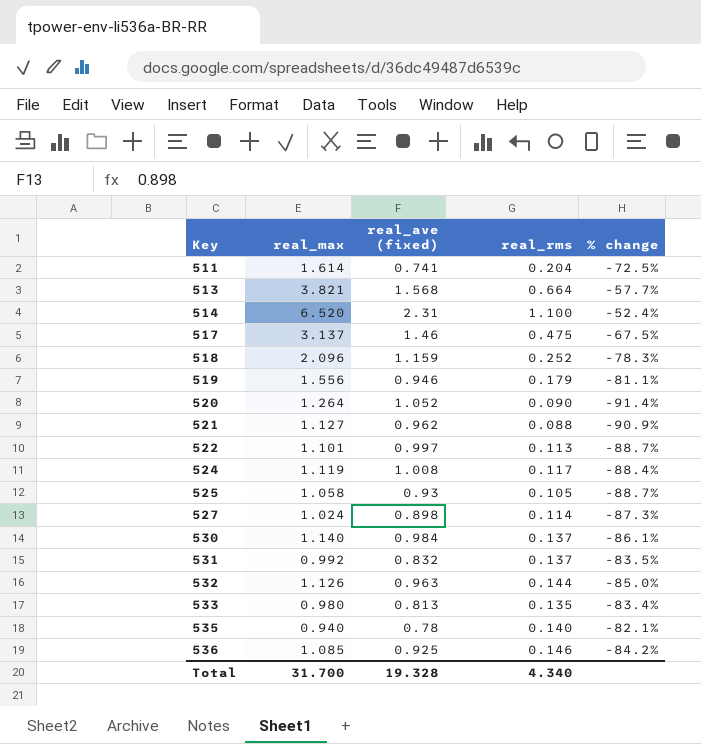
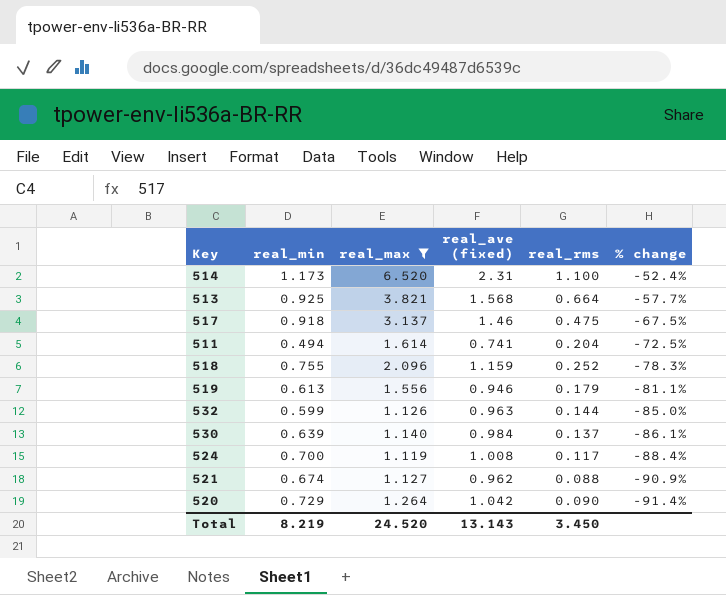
filter: none -> real_max >= 1.119
row order: Key ascending -> % change descending
column real_min | position: none -> 2
520 | real_ave (fixed): 1.052 -> 1.042
Total | real_max: 31.700 -> 24.520
Total | real_ave (fixed): 19.328 -> 13.143
Total | real_rms: 4.340 -> 3.450

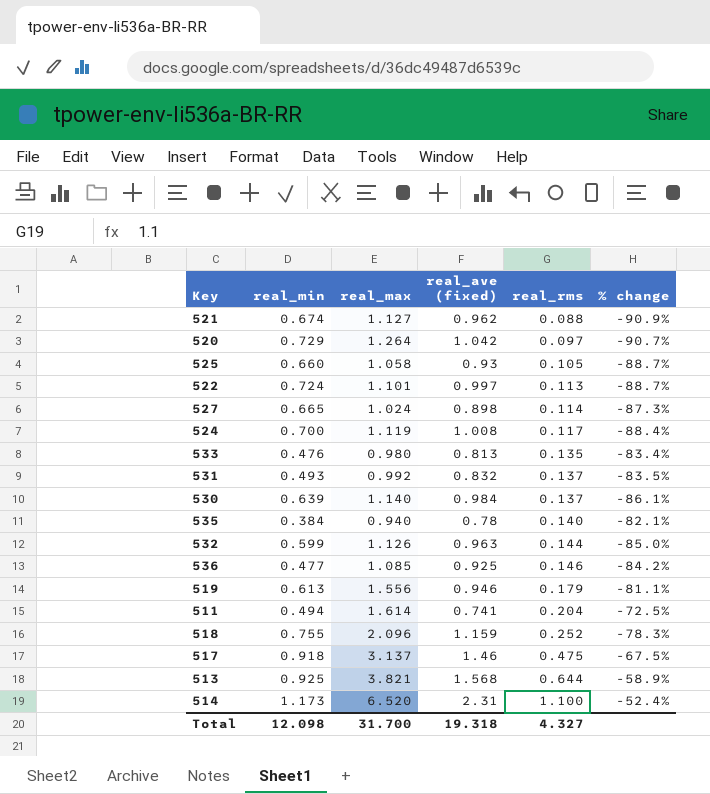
filter: real_max >= 1.119 -> none
row order: % change descending -> real_rms ascending
520 | real_rms: 0.090 -> 0.097
520 | % change: -91.4% -> -90.7%
513 | real_rms: 0.664 -> 0.644
513 | % change: -57.7% -> -58.9%
Total | real_min: 8.219 -> 12.098
Total | real_max: 24.520 -> 31.700
Total | real_ave (fixed): 13.143 -> 19.318
Total | real_rms: 3.450 -> 4.327

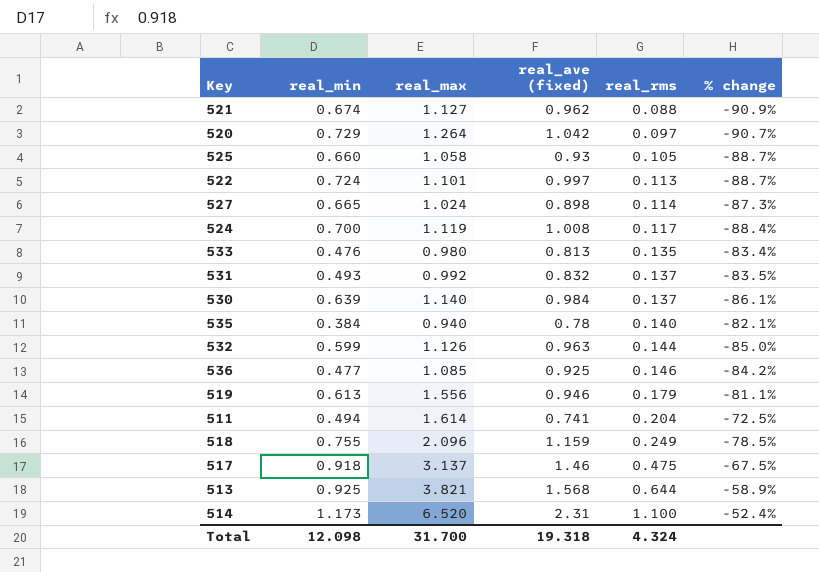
518 | real_rms: 0.252 -> 0.249
518 | % change: -78.3% -> -78.5%
Total | real_rms: 4.327 -> 4.324

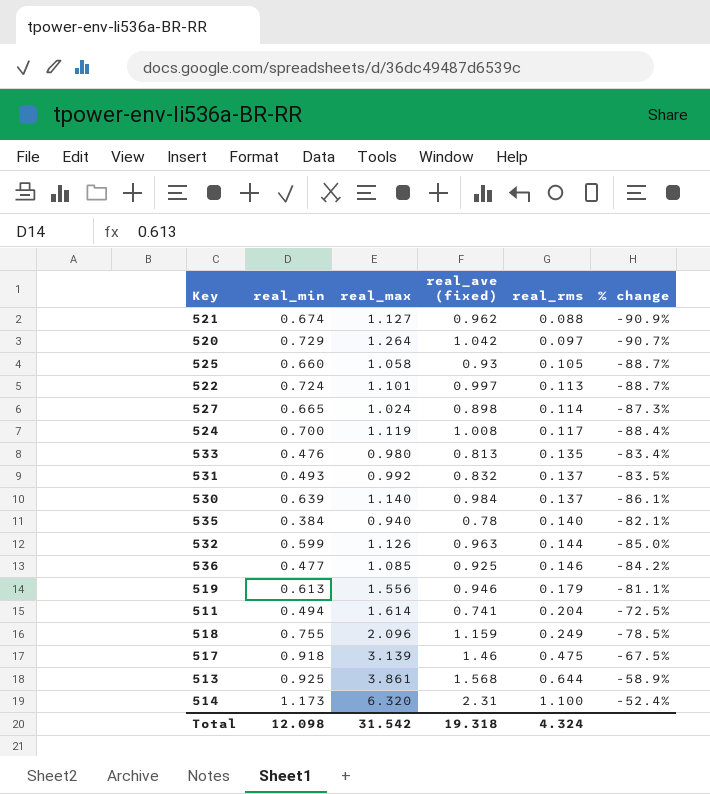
517 | real_max: 3.137 -> 3.139
513 | real_max: 3.821 -> 3.861
514 | real_max: 6.520 -> 6.320
Total | real_max: 31.700 -> 31.542

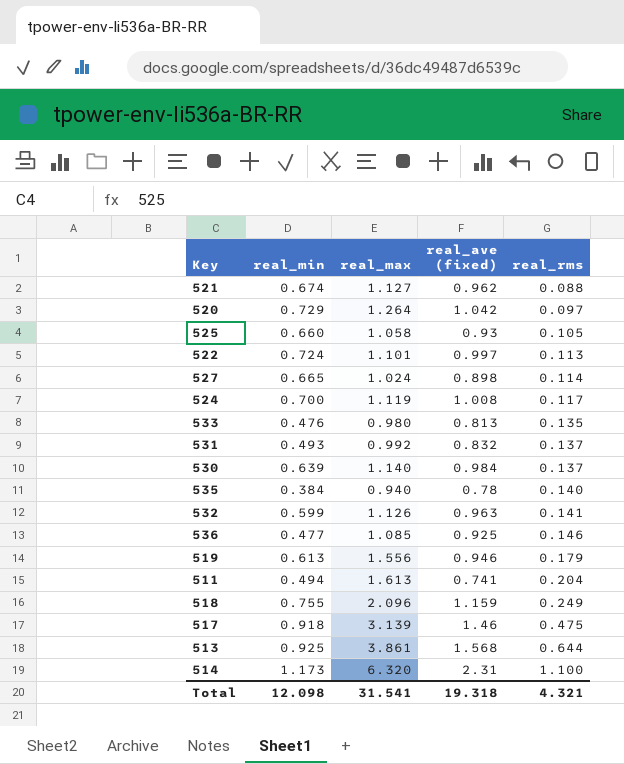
column % change | formula: ([real_rms] - [real_ave (fixed)]) / [real_ave (fixed)] -> none
532 | real_rms: 0.144 -> 0.141
511 | real_max: 1.614 -> 1.613
Total | real_max: 31.542 -> 31.541
Total | real_rms: 4.324 -> 4.321

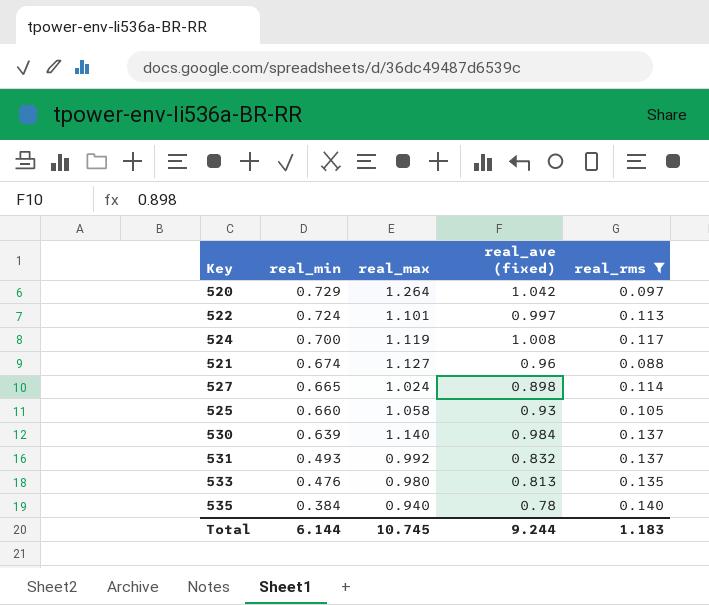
filter: none -> real_rms <= 0.140
row order: real_rms ascending -> real_min descending
521 | real_ave (fixed): 0.962 -> 0.96
Total | real_min: 12.098 -> 6.144
Total | real_max: 31.541 -> 10.745
Total | real_ave (fixed): 19.318 -> 9.244
Total | real_rms: 4.321 -> 1.183

